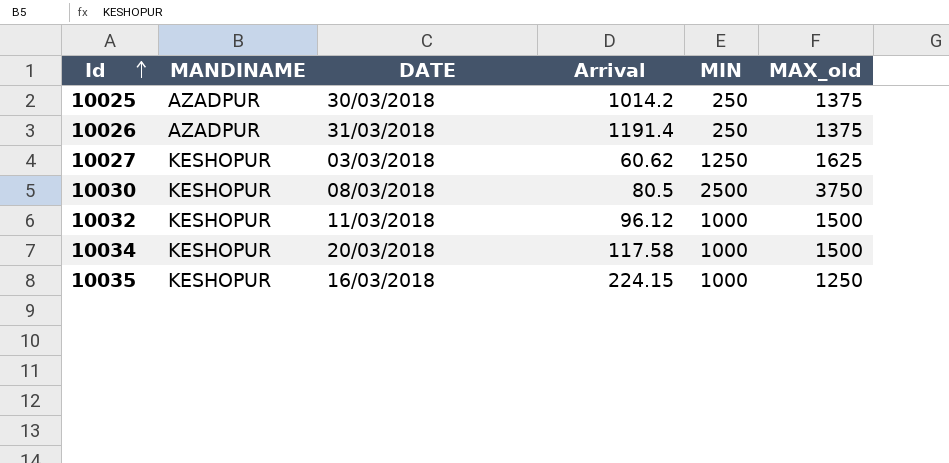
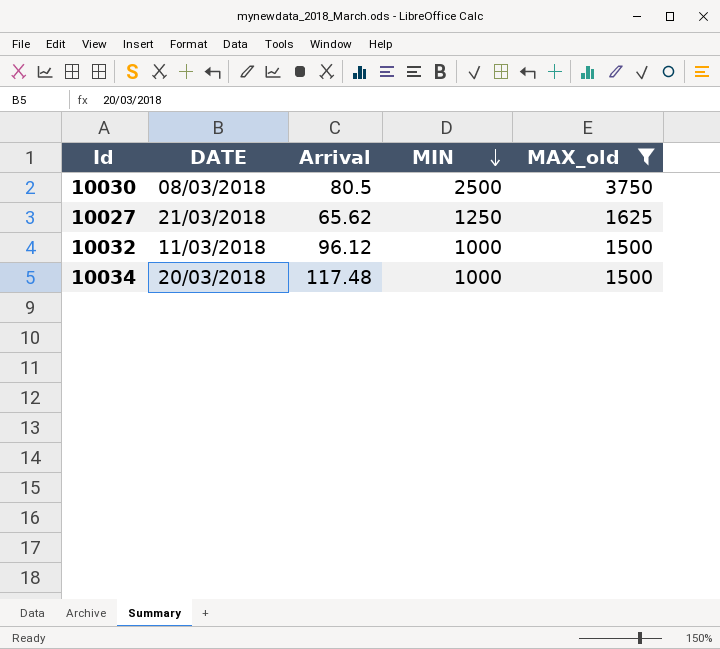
filter: none -> MAX_old >= 1500
row order: Id ascending -> MIN descending
column MANDINAME | position: 2 -> none
10027 | DATE: 03/03/2018 -> 21/03/2018
10027 | Arrival: 60.62 -> 65.62
10034 | Arrival: 117.58 -> 117.48

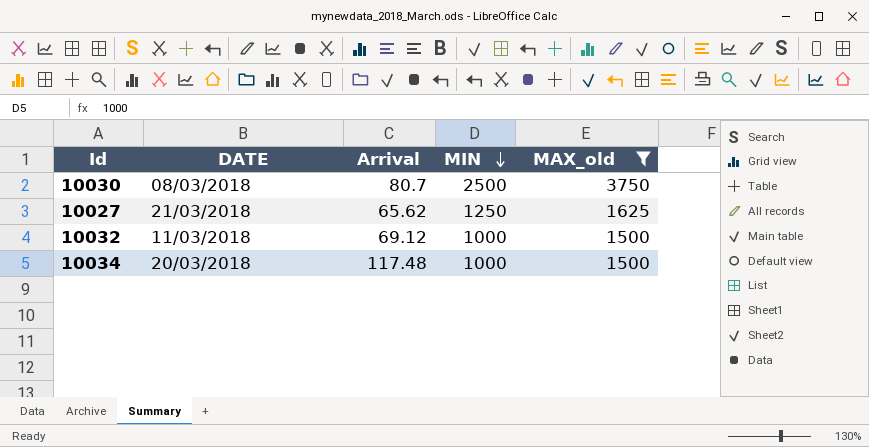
10030 | Arrival: 80.5 -> 80.7
10032 | Arrival: 96.12 -> 69.12

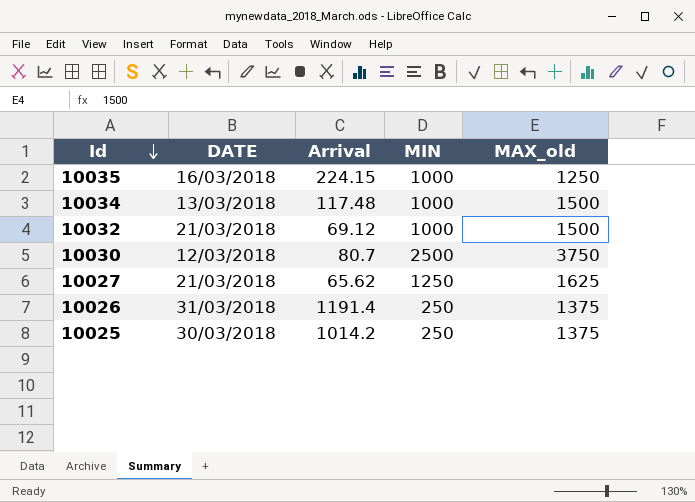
filter: MAX_old >= 1500 -> none
row order: MIN descending -> Id descending
10034 | DATE: 20/03/2018 -> 13/03/2018
10032 | DATE: 11/03/2018 -> 21/03/2018
10030 | DATE: 08/03/2018 -> 12/03/2018

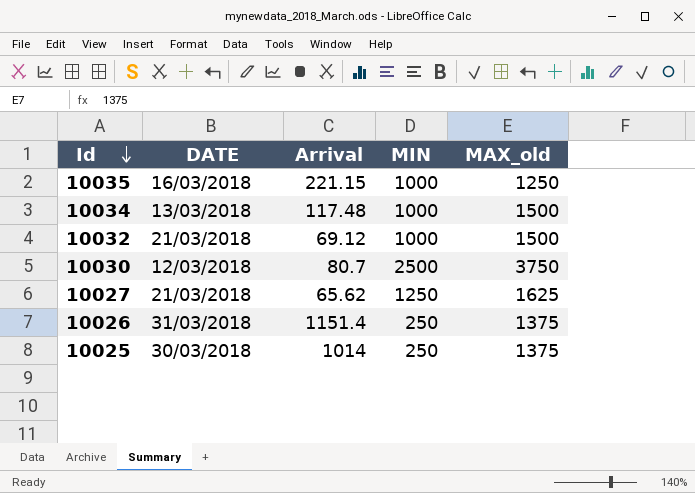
10035 | Arrival: 224.15 -> 221.15
10026 | Arrival: 1191.4 -> 1151.4
10025 | Arrival: 1014.2 -> 1014

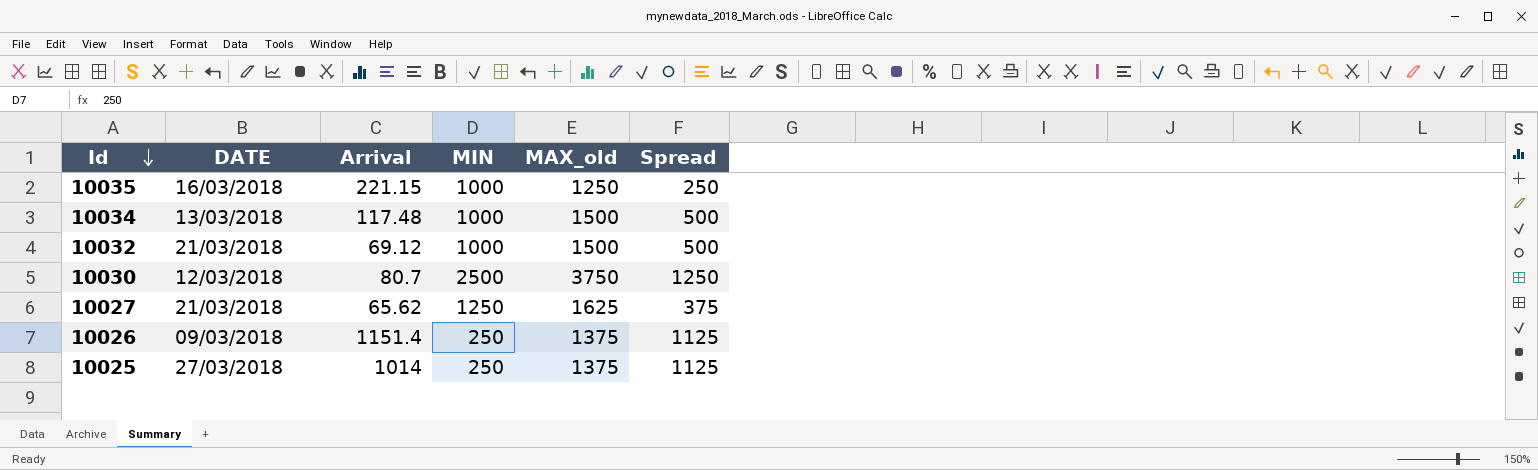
column Spread | formula: none -> [MAX_old] - [MIN]
10026 | DATE: 31/03/2018 -> 09/03/2018
10025 | DATE: 30/03/2018 -> 27/03/2018

